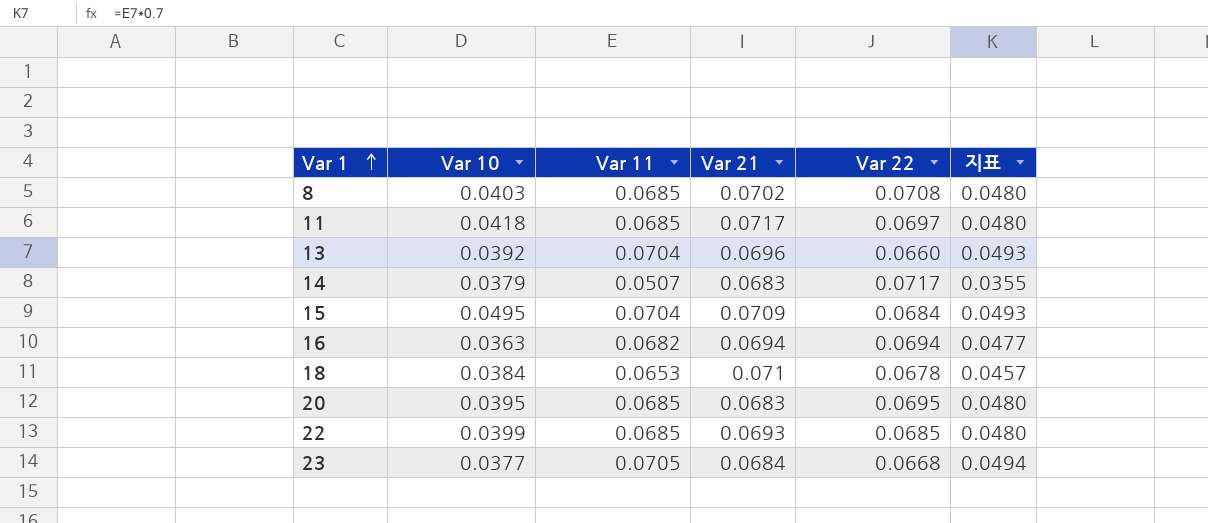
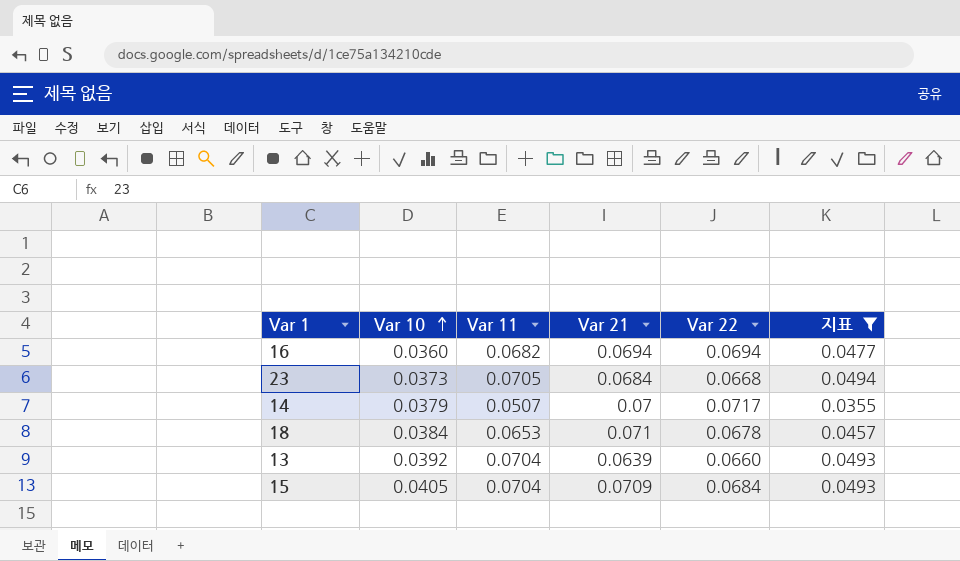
filter: none -> 지표 != 0.0480
row order: Var 1 ascending -> Var 10 ascending
16 | Var 10: 0.0363 -> 0.0360
23 | Var 10: 0.0377 -> 0.0373
14 | Var 21: 0.0683 -> 0.07
13 | Var 21: 0.0696 -> 0.0639
15 | Var 10: 0.0495 -> 0.0405

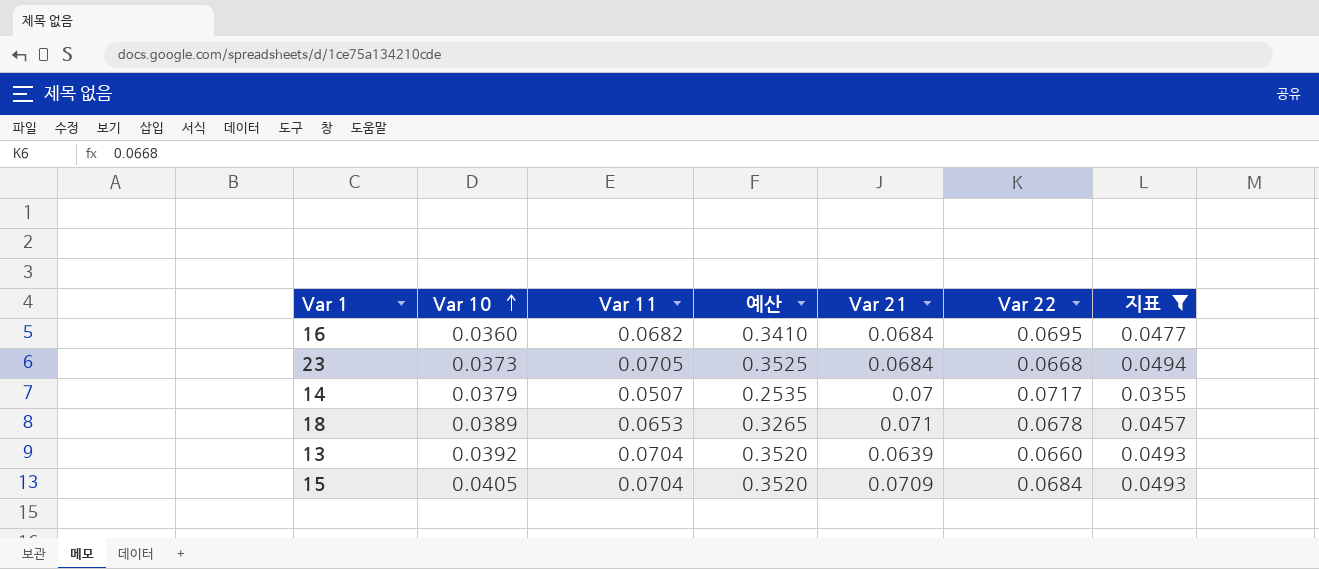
column 예산 | formula: none -> [Var 11] * 5
16 | Var 21: 0.0694 -> 0.0684
16 | Var 22: 0.0694 -> 0.0695
18 | Var 10: 0.0384 -> 0.0389

